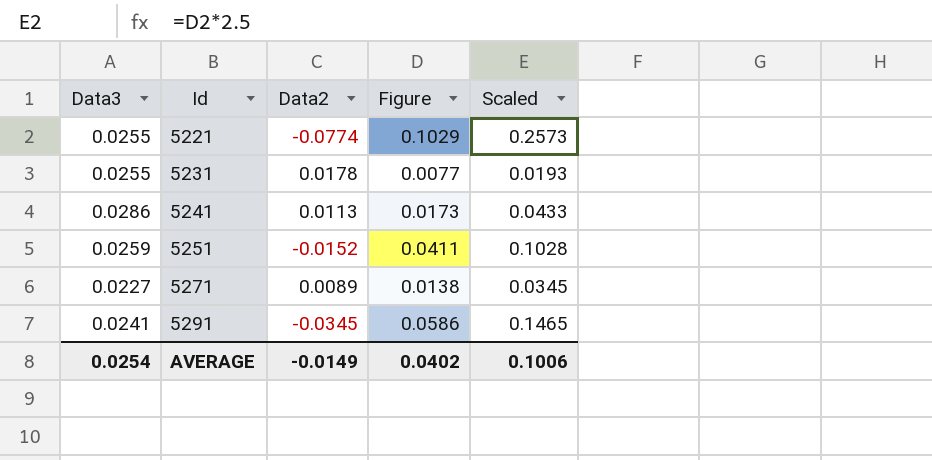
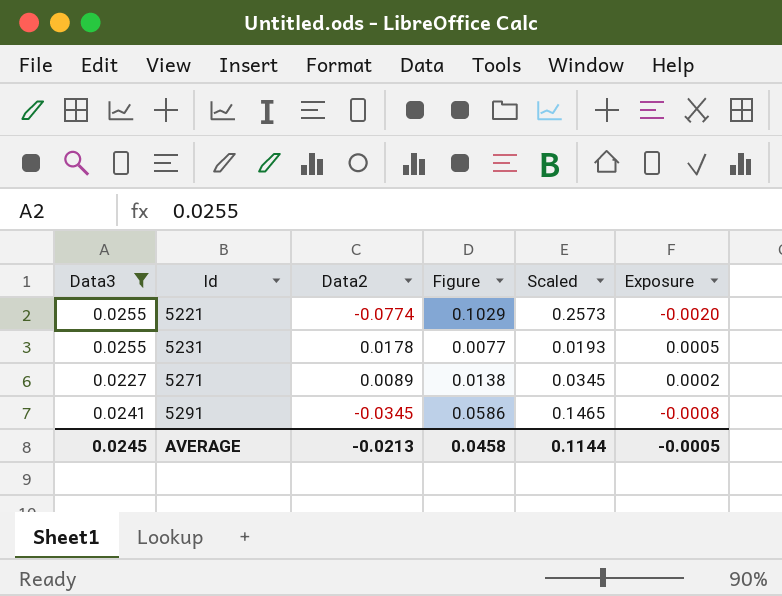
filter: none -> Data3 <= 0.0255
column Exposure | formula: none -> [Data3] * [Data2]
AVERAGE | Data3: 0.0254 -> 0.0245
AVERAGE | Data2: -0.0149 -> -0.0213
AVERAGE | Figure: 0.0402 -> 0.0458
AVERAGE | Scaled: 0.1006 -> 0.1144

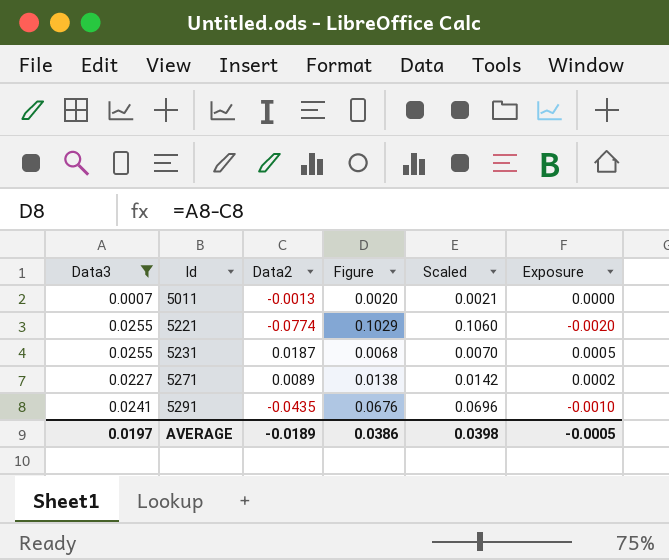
column Scaled | formula: [Figure] * 2.5 -> [Figure] * 1.03
row 5011: none -> 0.0007 | -0.0013 | 0.0020 | 0.0021 | 0.0000
5231 | Data2: 0.0178 -> 0.0187
5231 | Figure: 0.0077 -> 0.0068
5291 | Data2: -0.0345 -> -0.0435
5291 | Figure: 0.0586 -> 0.0676
5291 | Exposure: -0.0008 -> -0.0010
AVERAGE | Data3: 0.0245 -> 0.0197
AVERAGE | Data2: -0.0213 -> -0.0189
AVERAGE | Figure: 0.0458 -> 0.0386
AVERAGE | Scaled: 0.1144 -> 0.0398

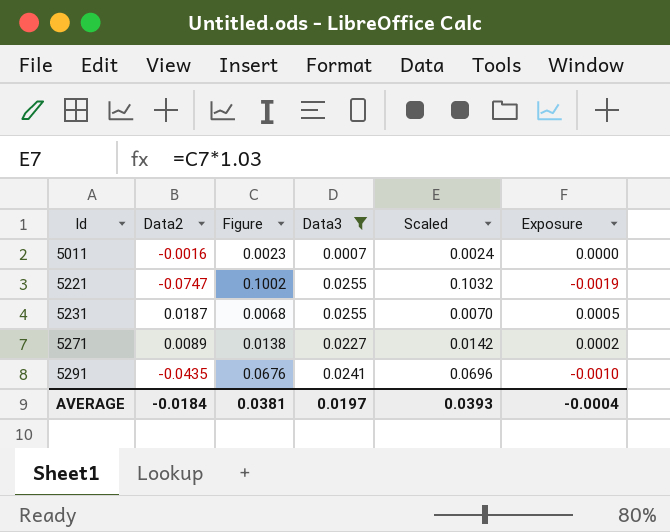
column Data3 | position: 1 -> 4
5011 | Data2: -0.0013 -> -0.0016
5011 | Figure: 0.0020 -> 0.0023
5011 | Scaled: 0.0021 -> 0.0024
5221 | Data2: -0.0774 -> -0.0747
5221 | Figure: 0.1029 -> 0.1002
5221 | Scaled: 0.1060 -> 0.1032
5221 | Exposure: -0.0020 -> -0.0019
AVERAGE | Data2: -0.0189 -> -0.0184
AVERAGE | Figure: 0.0386 -> 0.0381
AVERAGE | Scaled: 0.0398 -> 0.0393
AVERAGE | Exposure: -0.0005 -> -0.0004

